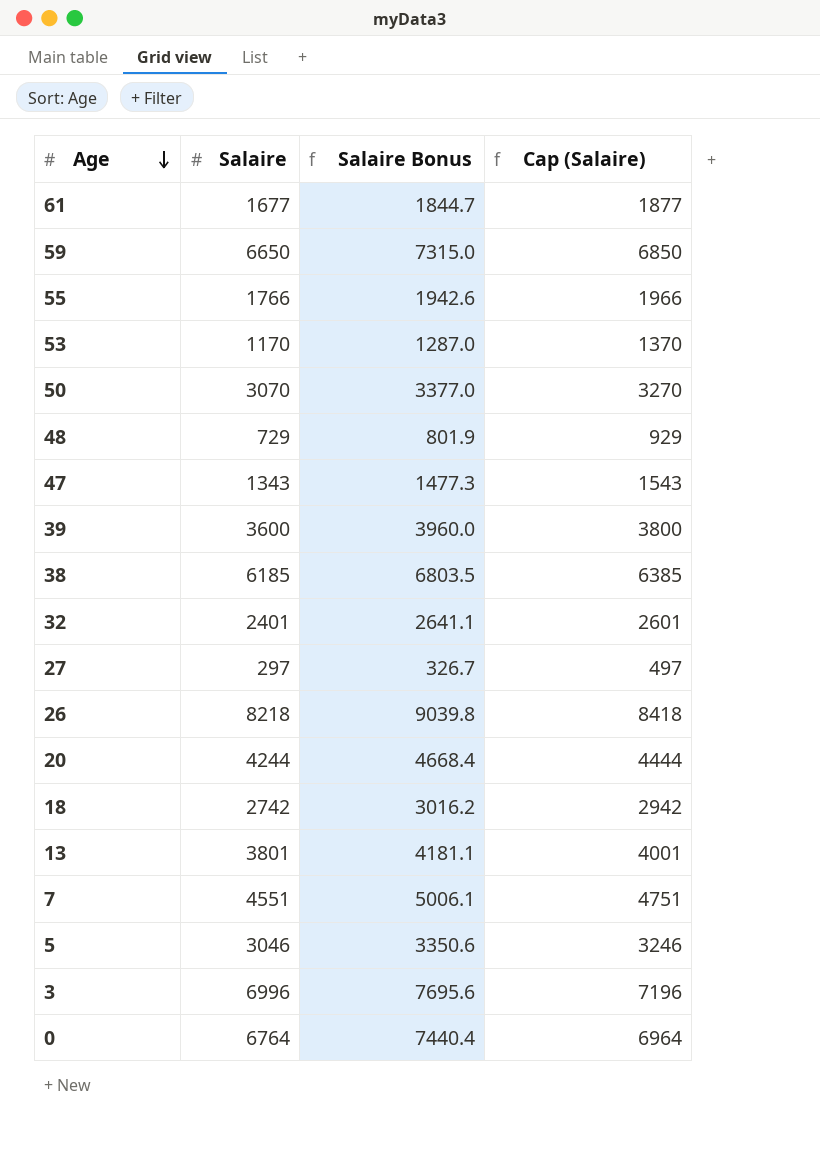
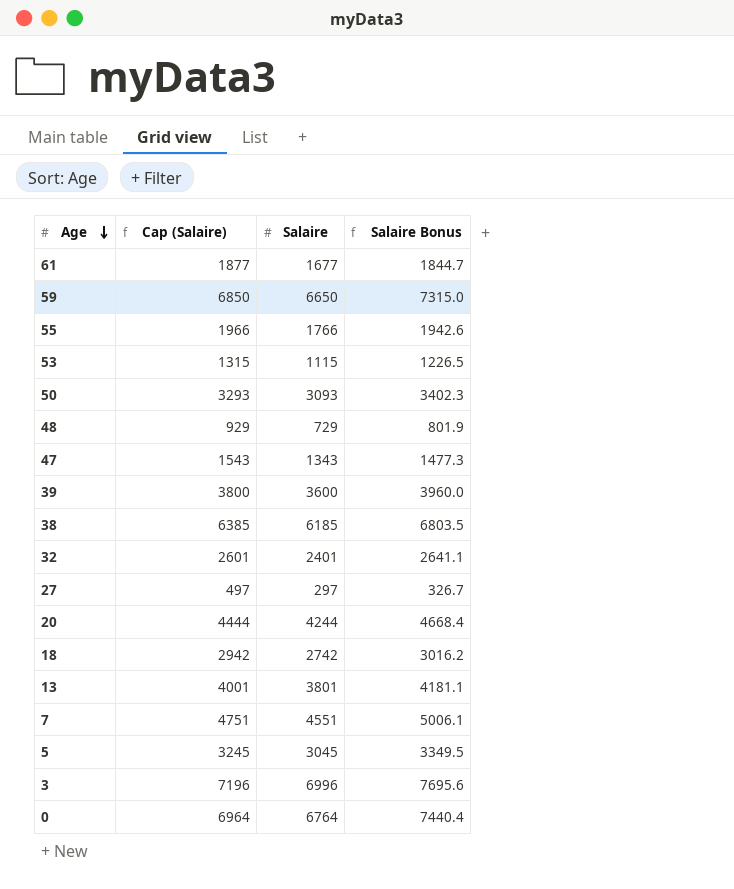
column Cap (Salaire) | position: 4 -> 2
row 26: 8218 | 9039.8 | 8418 -> none
53 | Cap (Salaire): 1370 -> 1315
53 | Salaire: 1170 -> 1115
53 | Salaire Bonus: 1287.0 -> 1226.5
50 | Cap (Salaire): 3270 -> 3293
50 | Salaire: 3070 -> 3093
50 | Salaire Bonus: 3377.0 -> 3402.3
5 | Cap (Salaire): 3246 -> 3245
5 | Salaire: 3046 -> 3045
5 | Salaire Bonus: 3350.6 -> 3349.5

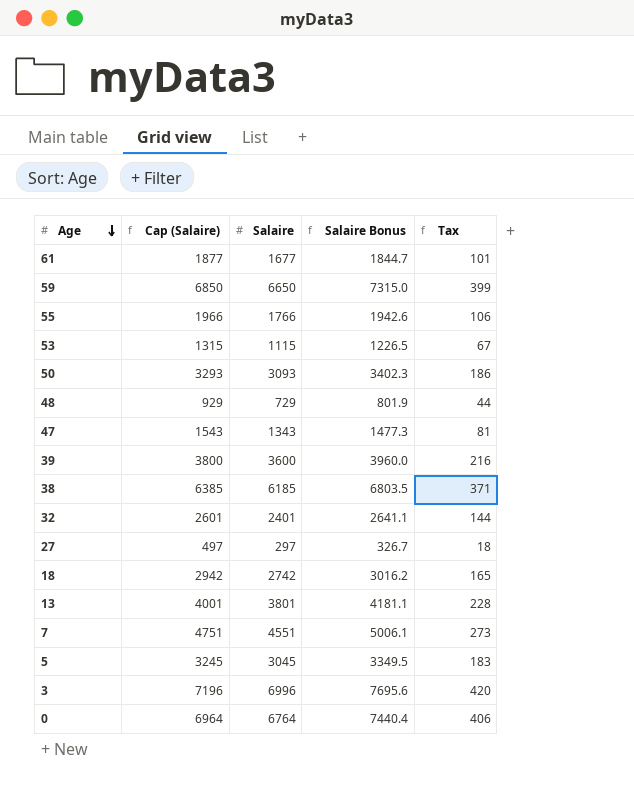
column Tax | formula: none -> [Salaire] * 0.06
row 20: 4444 | 4244 | 4668.4 -> none

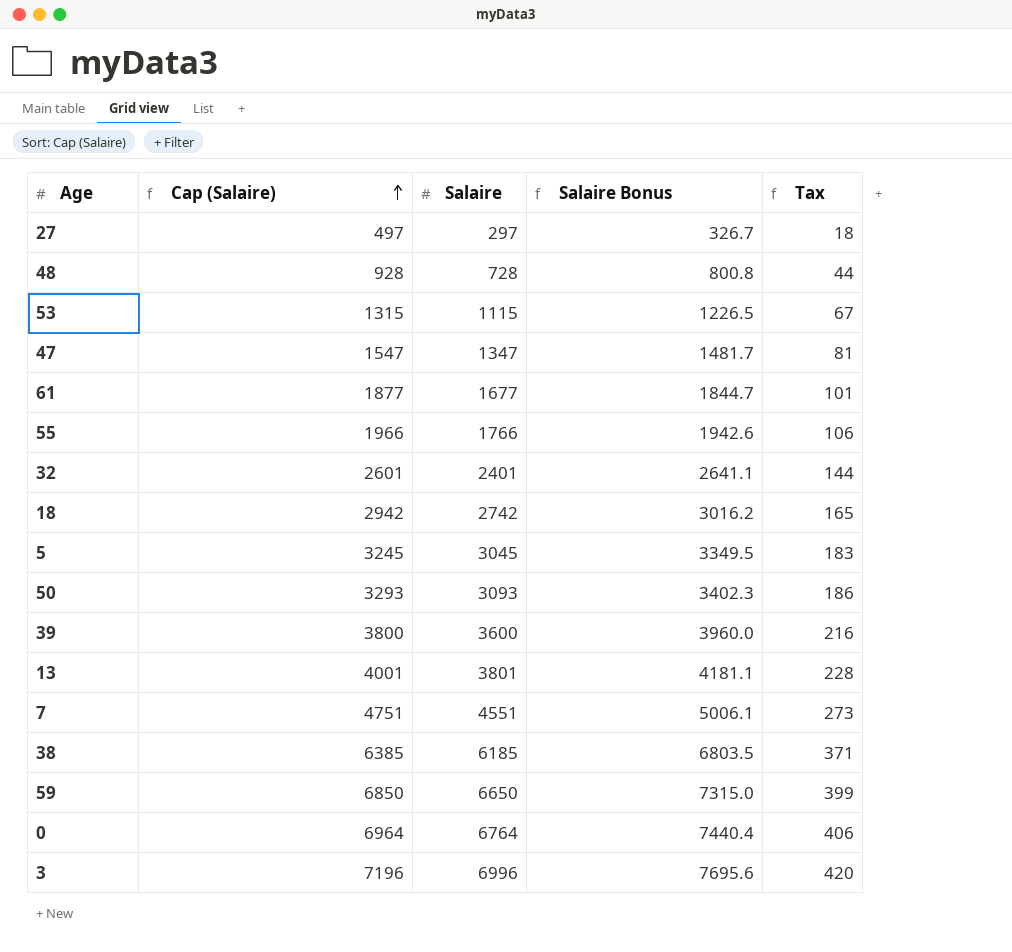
row order: Age descending -> Cap (Salaire) ascending
48 | Cap (Salaire): 929 -> 928
48 | Salaire: 729 -> 728
48 | Salaire Bonus: 801.9 -> 800.8
47 | Cap (Salaire): 1543 -> 1547
47 | Salaire: 1343 -> 1347
47 | Salaire Bonus: 1477.3 -> 1481.7

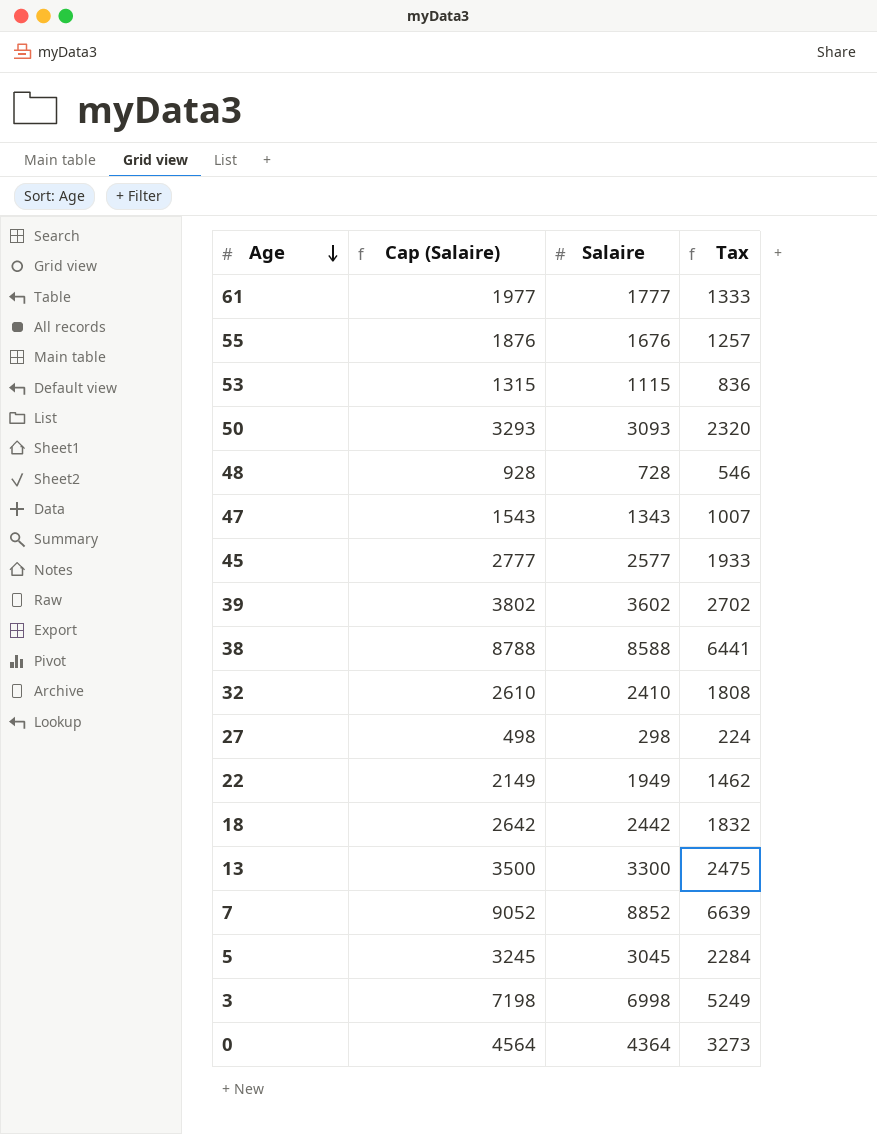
row order: Cap (Salaire) ascending -> Age descending
column Salaire Bonus | formula: [Salaire] * 1.1 -> none
column Tax | formula: [Salaire] * 0.06 -> [Salaire] * 0.75
row 59: 6850 | 6650 | 7315.0 | 399 -> none
61 | Cap (Salaire): 1877 -> 1977
61 | Salaire: 1677 -> 1777
55 | Cap (Salaire): 1966 -> 1876
55 | Salaire: 1766 -> 1676
47 | Cap (Salaire): 1547 -> 1543
47 | Salaire: 1347 -> 1343
row 45: none -> 2777 | 2577 | 1933
39 | Cap (Salaire): 3800 -> 3802
39 | Salaire: 3600 -> 3602
38 | Cap (Salaire): 6385 -> 8788
38 | Salaire: 6185 -> 8588
32 | Cap (Salaire): 2601 -> 2610
32 | Salaire: 2401 -> 2410
27 | Cap (Salaire): 497 -> 498
27 | Salaire: 297 -> 298
row 22: none -> 2149 | 1949 | 1462
18 | Cap (Salaire): 2942 -> 2642
18 | Salaire: 2742 -> 2442
13 | Cap (Salaire): 4001 -> 3500
13 | Salaire: 3801 -> 3300
7 | Cap (Salaire): 4751 -> 9052
7 | Salaire: 4551 -> 8852
3 | Cap (Salaire): 7196 -> 7198
3 | Salaire: 6996 -> 6998
0 | Cap (Salaire): 6964 -> 4564
0 | Salaire: 6764 -> 4364

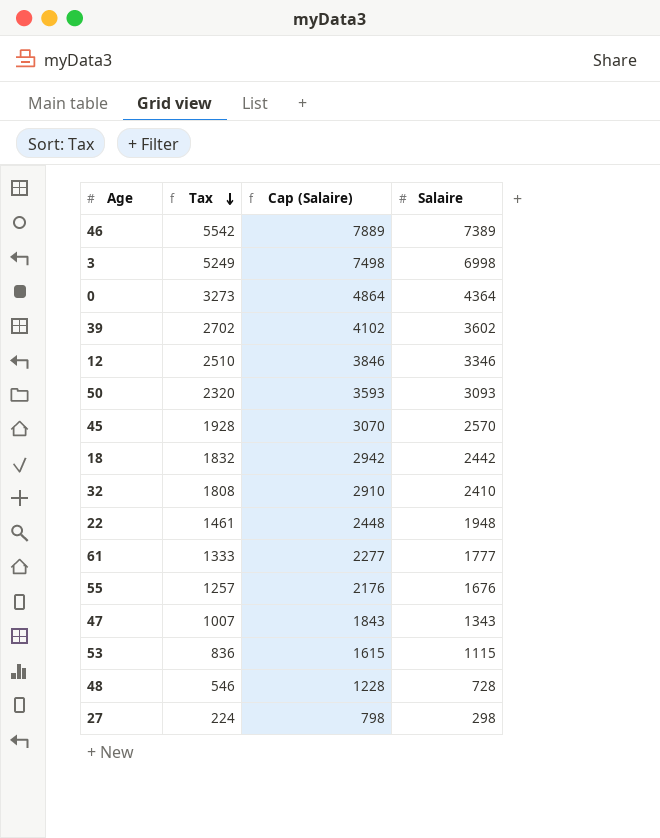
row order: Age descending -> Tax descending
column Tax | position: 4 -> 2
column Cap (Salaire) | formula: [Salaire] + 200 -> [Salaire] + 500
row 38: 8788 | 8588 | 6441 -> none
row 13: 3500 | 3300 | 2475 -> none
row 7: 9052 | 8852 | 6639 -> none
row 5: 3245 | 3045 | 2284 -> none
row 46: none -> 5542 | 7889 | 7389
row 12: none -> 2510 | 3846 | 3346
45 | Tax: 1933 -> 1928
45 | Salaire: 2577 -> 2570
22 | Tax: 1462 -> 1461
22 | Salaire: 1949 -> 1948

